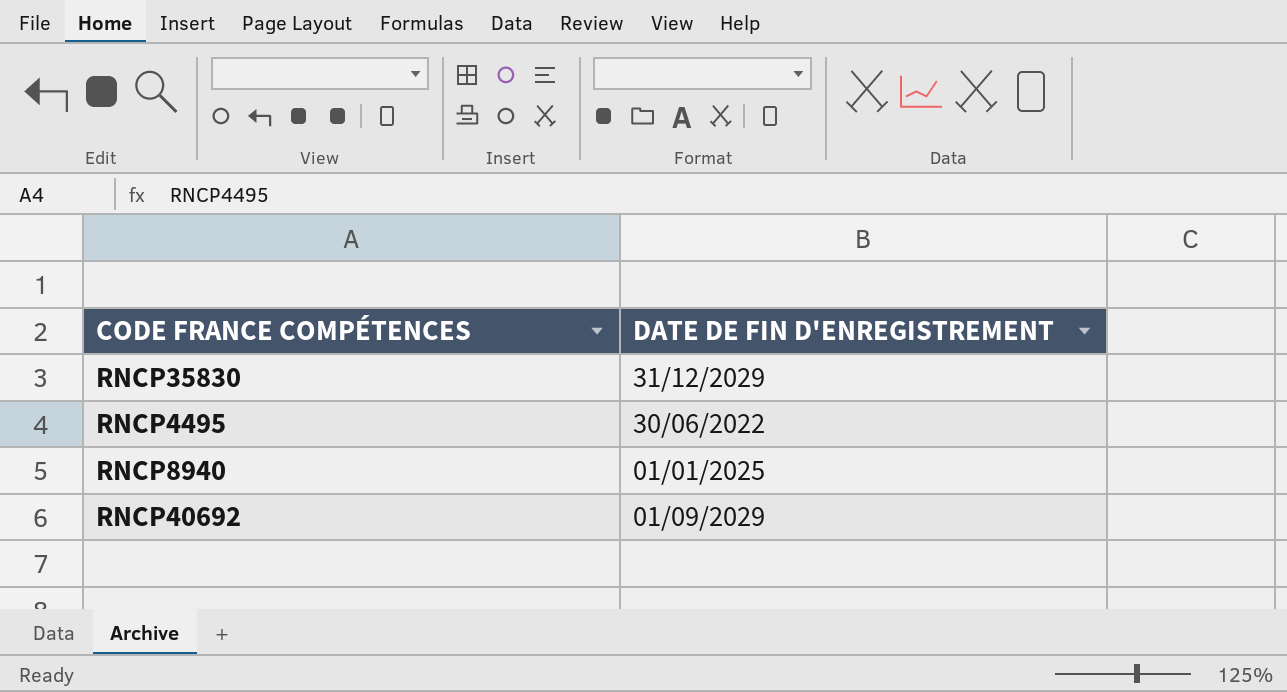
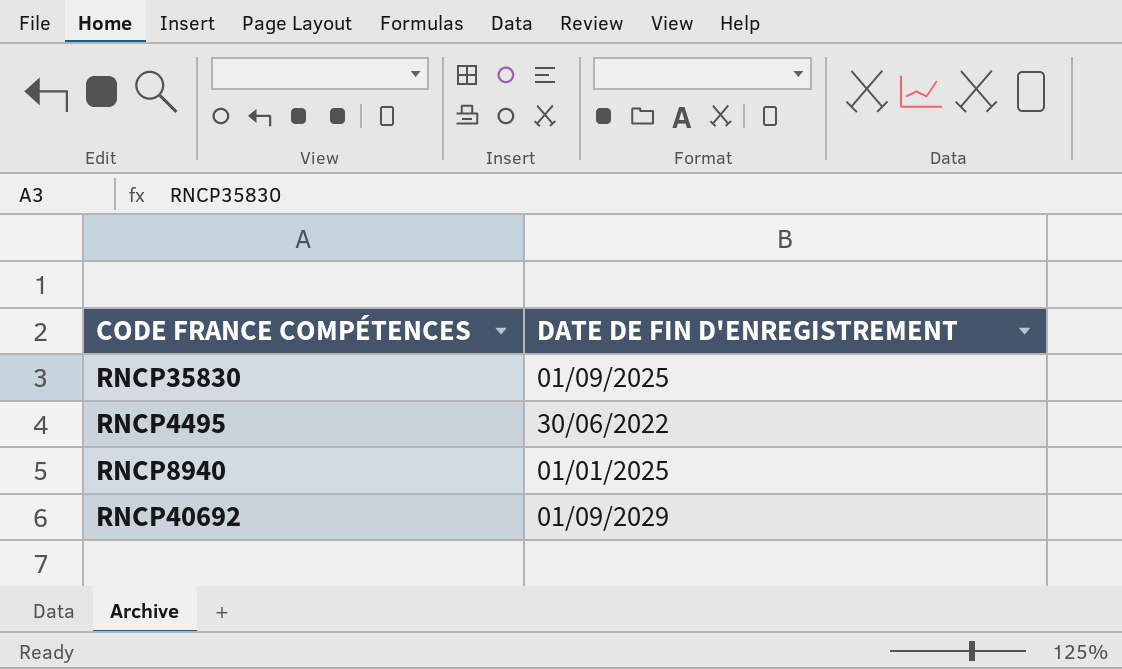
RNCP35830 | DATE DE FIN D'ENREGISTREMENT: 31/12/2029 -> 01/09/2025

